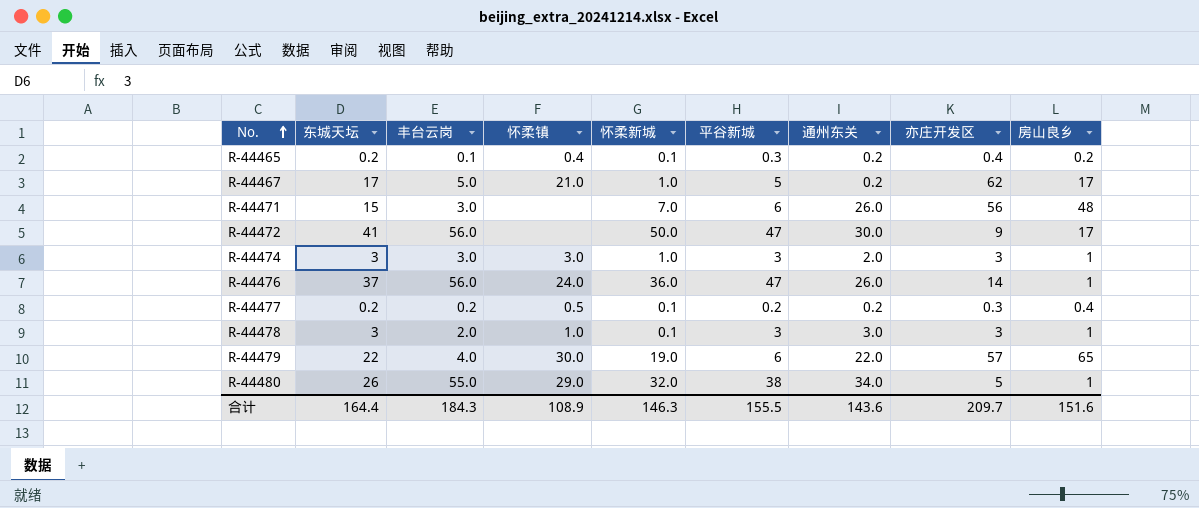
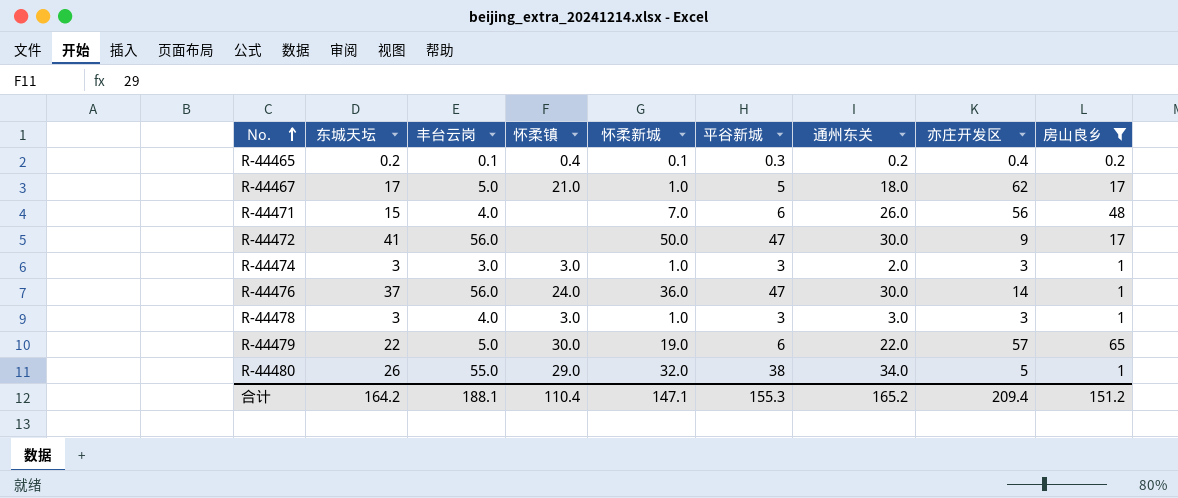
filter: none -> 房山良乡 != 0.4
R-44467 | 通州东关: 0.2 -> 18.0
R-44471 | 丰台云岗: 3.0 -> 4.0
R-44476 | 通州东关: 26.0 -> 30.0
R-44478 | 丰台云岗: 2.0 -> 4.0
R-44478 | 怀柔镇: 1.0 -> 3.0
R-44478 | 怀柔新城: 0.1 -> 1.0
R-44479 | 丰台云岗: 4.0 -> 5.0
合计 | 东城天坛: 164.4 -> 164.2
合计 | 丰台云岗: 184.3 -> 188.1
合计 | 怀柔镇: 108.9 -> 110.4
合计 | 怀柔新城: 146.3 -> 147.1
合计 | 平谷新城: 155.5 -> 155.3
合计 | 通州东关: 143.6 -> 165.2
合计 | 亦庄开发区: 209.7 -> 209.4
合计 | 房山良乡: 151.6 -> 151.2

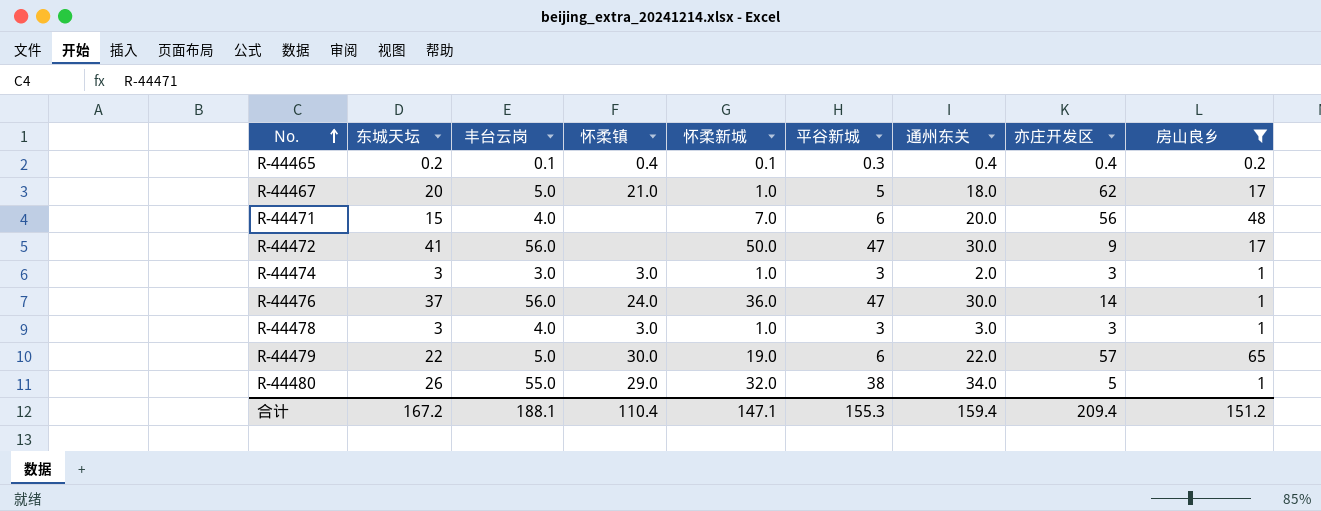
R-44465 | 通州东关: 0.2 -> 0.4
R-44467 | 东城天坛: 17 -> 20
R-44471 | 通州东关: 26.0 -> 20.0
合计 | 东城天坛: 164.2 -> 167.2
合计 | 通州东关: 165.2 -> 159.4

